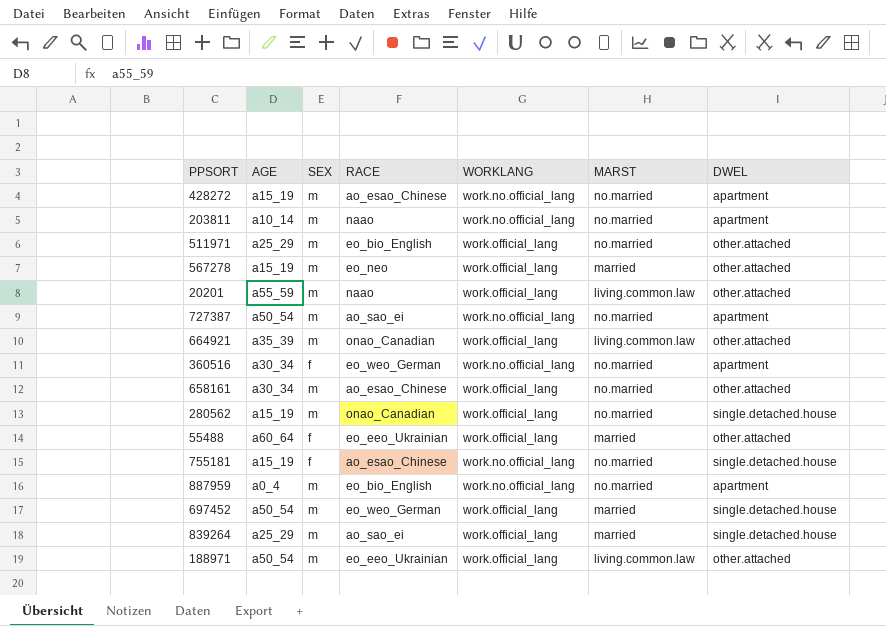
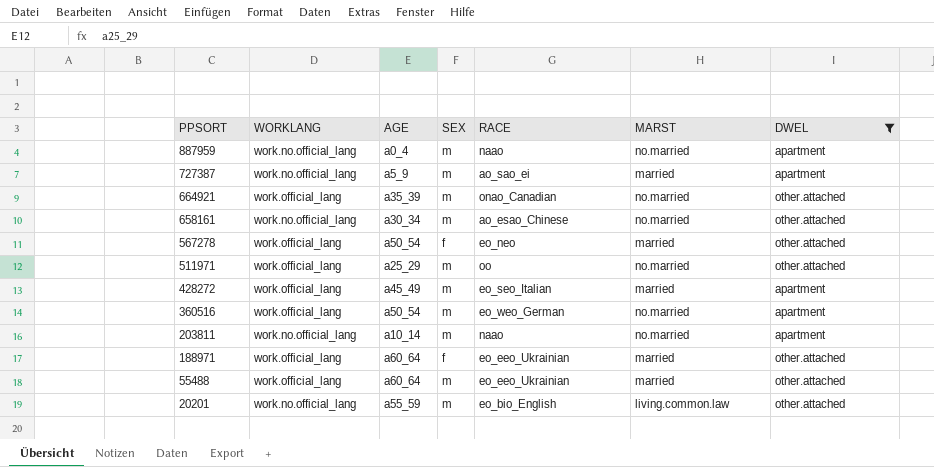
filter: none -> DWEL != single.detached.house
row order: none -> PPSORT descending
column WORKLANG | position: 5 -> 2
887959 | RACE: eo_bio_English -> naao
727387 | AGE: a50_54 -> a5_9
727387 | MARST: no.married -> married
664921 | MARST: living.common.law -> no.married
658161 | WORKLANG: work.official_lang -> work.no.official_lang
567278 | AGE: a15_19 -> a50_54
567278 | SEX: m -> f
511971 | RACE: eo_bio_English -> oo
428272 | WORKLANG: work.no.official_lang -> work.official_lang
428272 | AGE: a15_19 -> a45_49
428272 | RACE: ao_esao_Chinese -> eo_seo_Italian
428272 | MARST: no.married -> married
360516 | WORKLANG: work.no.official_lang -> work.official_lang
360516 | AGE: a30_34 -> a50_54
360516 | SEX: f -> m
188971 | AGE: a50_54 -> a60_64
188971 | SEX: m -> f
188971 | MARST: living.common.law -> married
55488 | SEX: f -> m
20201 | WORKLANG: work.official_lang -> work.no.official_lang
20201 | RACE: naao -> eo_bio_English

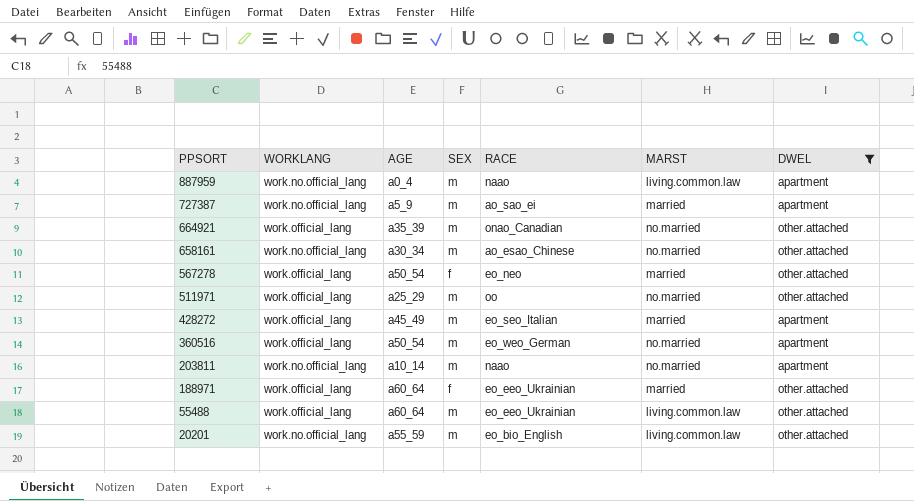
887959 | MARST: no.married -> living.common.law
55488 | MARST: married -> living.common.law

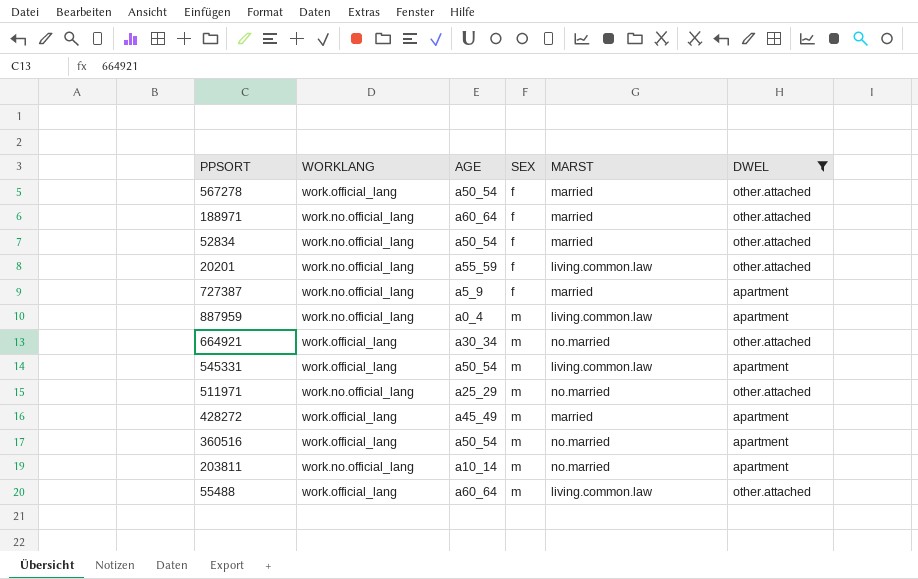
row order: PPSORT descending -> SEX ascending
column RACE | position: 5 -> none
row 658161: work.no.official_lang | a30_34 | m | ao_esao_Chinese | no.married | other.attached -> none
188971 | WORKLANG: work.official_lang -> work.no.official_lang
row 52834: none -> work.no.official_lang | a50_54 | f | married | other.attached
20201 | SEX: m -> f
727387 | SEX: m -> f
664921 | AGE: a35_39 -> a30_34
row 545331: none -> work.official_lang | a50_54 | m | living.common.law | apartment
511971 | WORKLANG: work.official_lang -> work.no.official_lang

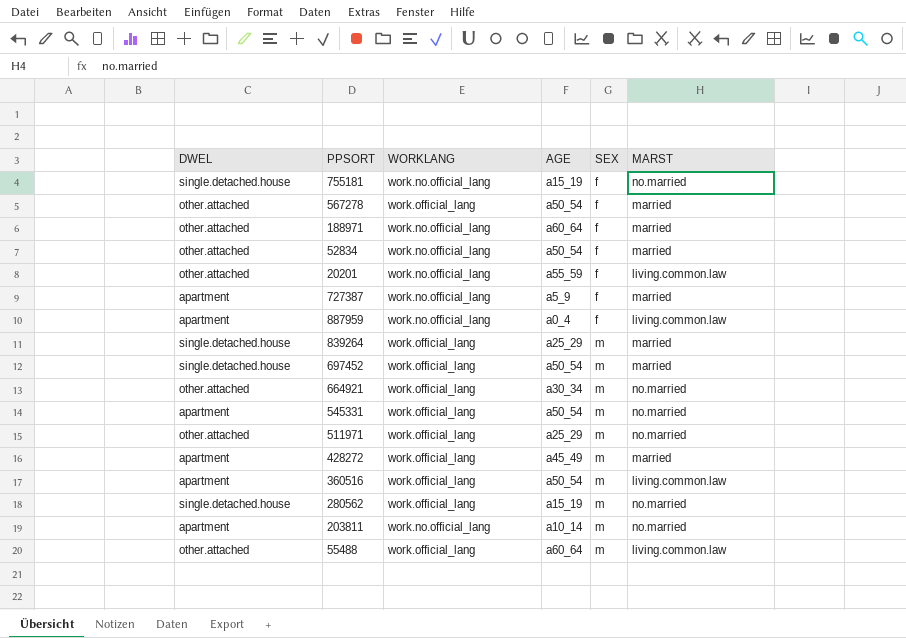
filter: DWEL != single.detached.house -> none
column DWEL | position: 6 -> 1
887959 | SEX: m -> f
545331 | MARST: living.common.law -> no.married
511971 | WORKLANG: work.no.official_lang -> work.official_lang
360516 | MARST: no.married -> living.common.law

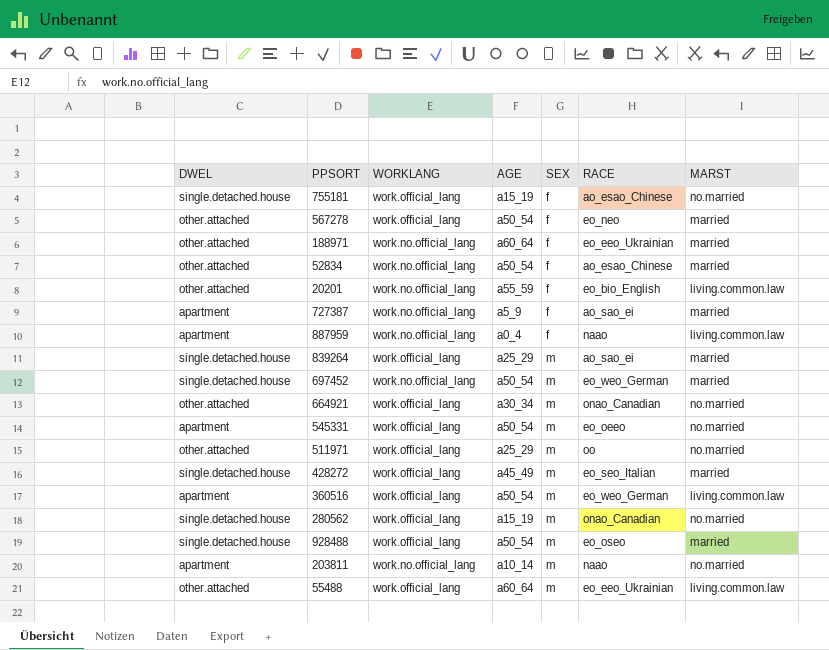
column RACE | position: none -> 6
755181 | WORKLANG: work.no.official_lang -> work.official_lang
697452 | WORKLANG: work.official_lang -> work.no.official_lang
428272 | DWEL: apartment -> single.detached.house
row 928488: none -> single.detached.house | work.official_lang | a50_54 | m | eo_oseo | married

